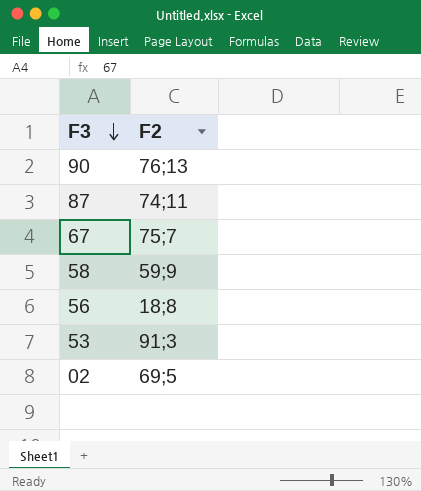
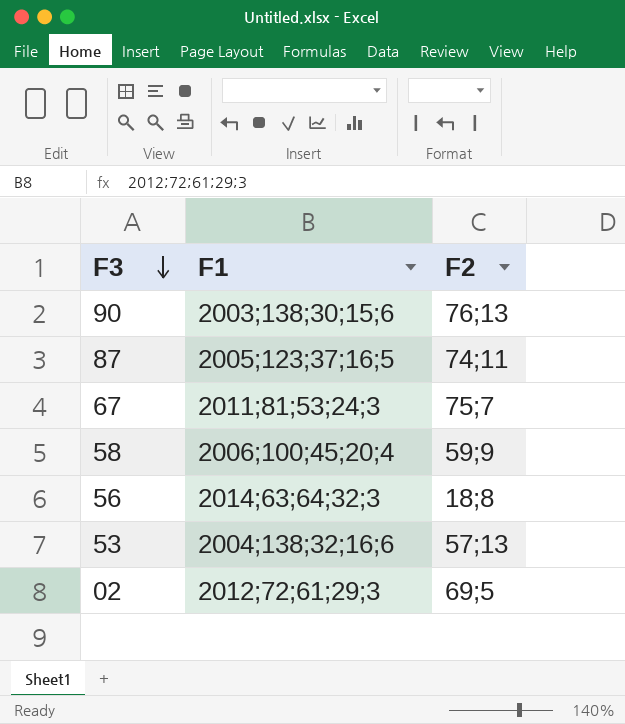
column F1 | position: none -> 2
53 | F2: 91;3 -> 57;13

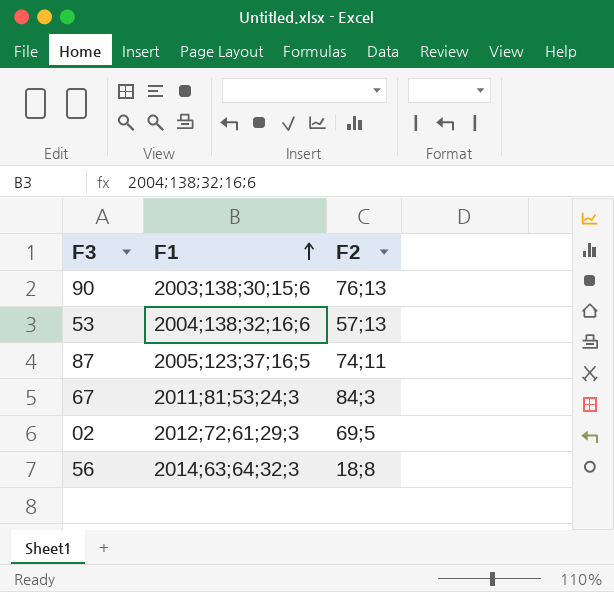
row order: F3 descending -> F1 ascending
row 58: 2006;100;45;20;4 | 59;9 -> none
67 | F2: 75;7 -> 84;3

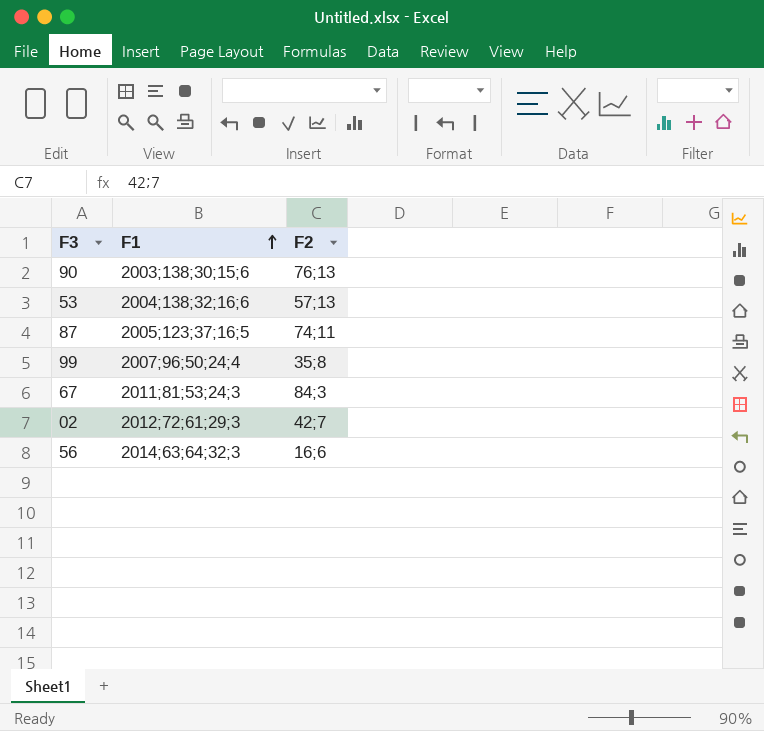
row 99: none -> 2007;96;50;24;4 | 35;8
02 | F2: 69;5 -> 42;7
56 | F2: 18;8 -> 16;6

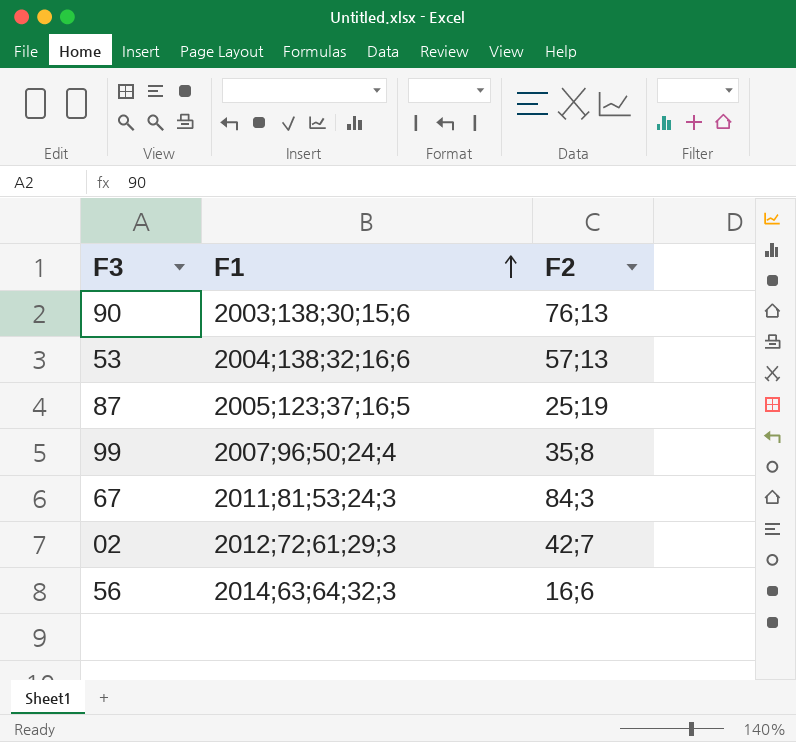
87 | F2: 74;11 -> 25;19

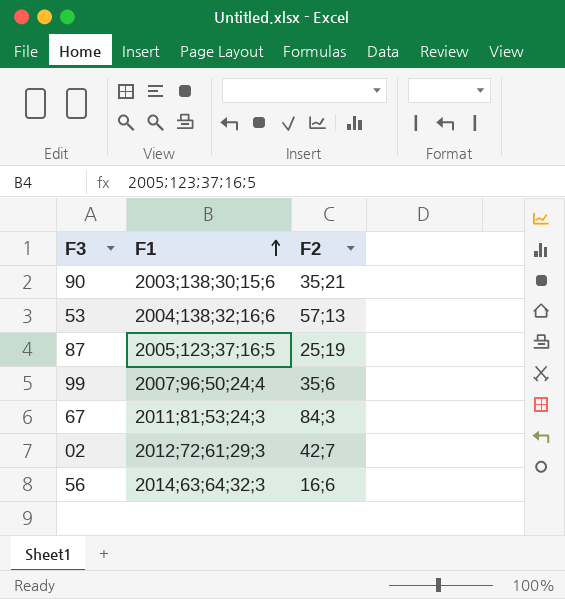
90 | F2: 76;13 -> 35;21
99 | F2: 35;8 -> 35;6

